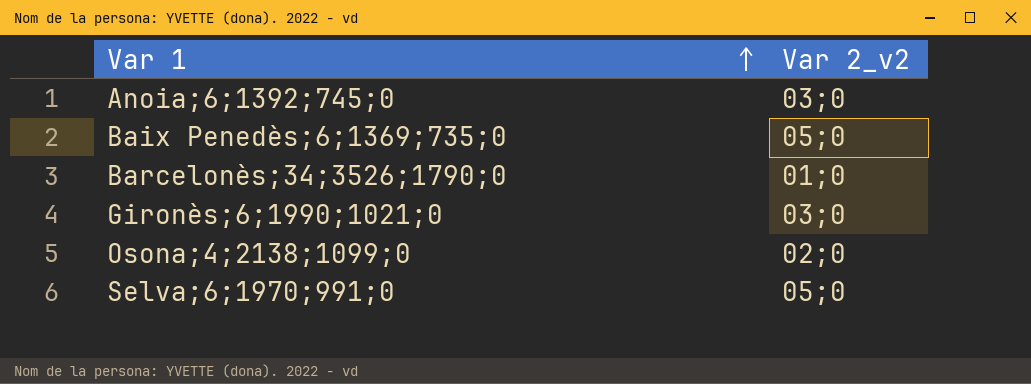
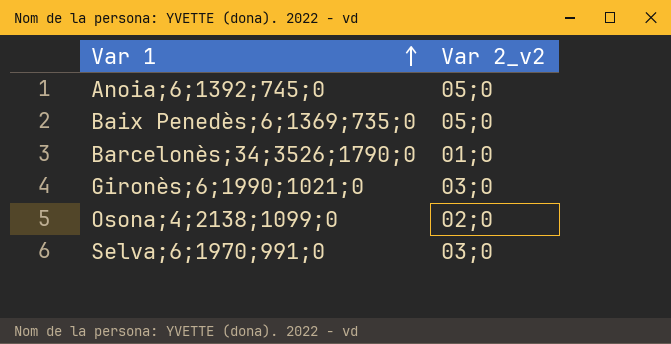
Anoia;6;1392;745;0 | Var 2_v2: 03;0 -> 05;0
Selva;6;1970;991;0 | Var 2_v2: 05;0 -> 03;0

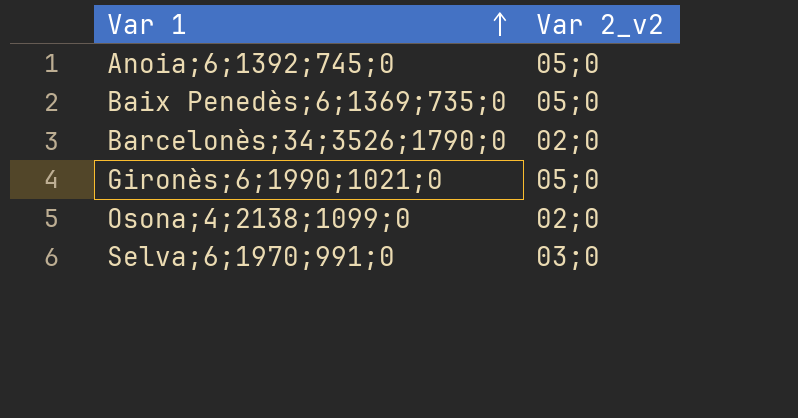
Barcelonès;34;3526;1790;0 | Var 2_v2: 01;0 -> 02;0
Gironès;6;1990;1021;0 | Var 2_v2: 03;0 -> 05;0

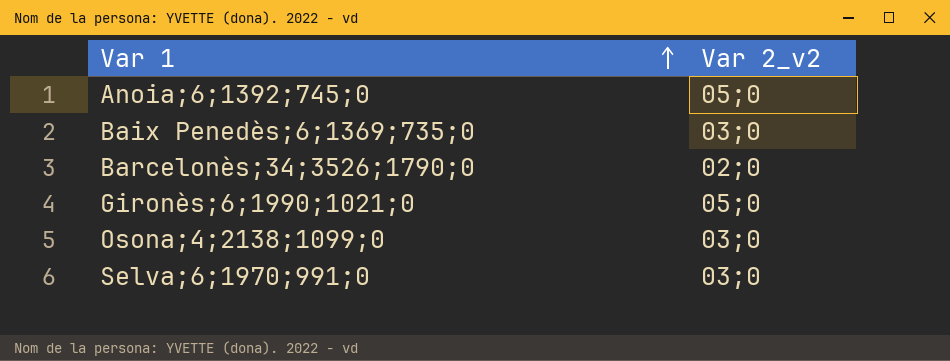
Baix Penedès;6;1369;735;0 | Var 2_v2: 05;0 -> 03;0
Osona;4;2138;1099;0 | Var 2_v2: 02;0 -> 03;0

